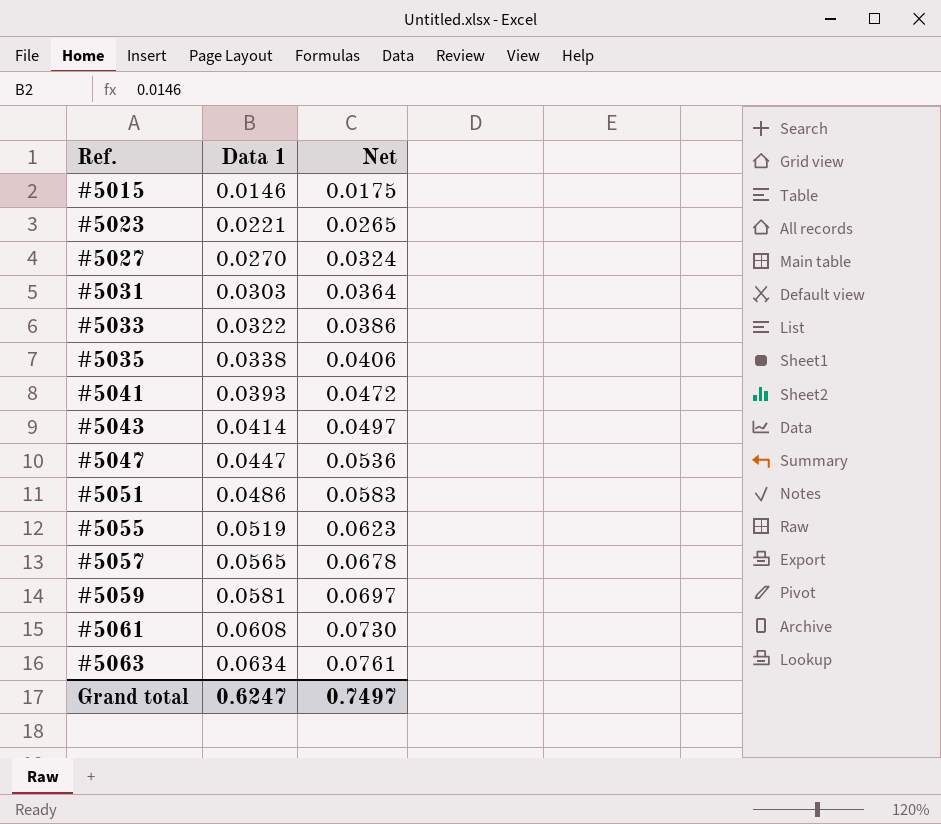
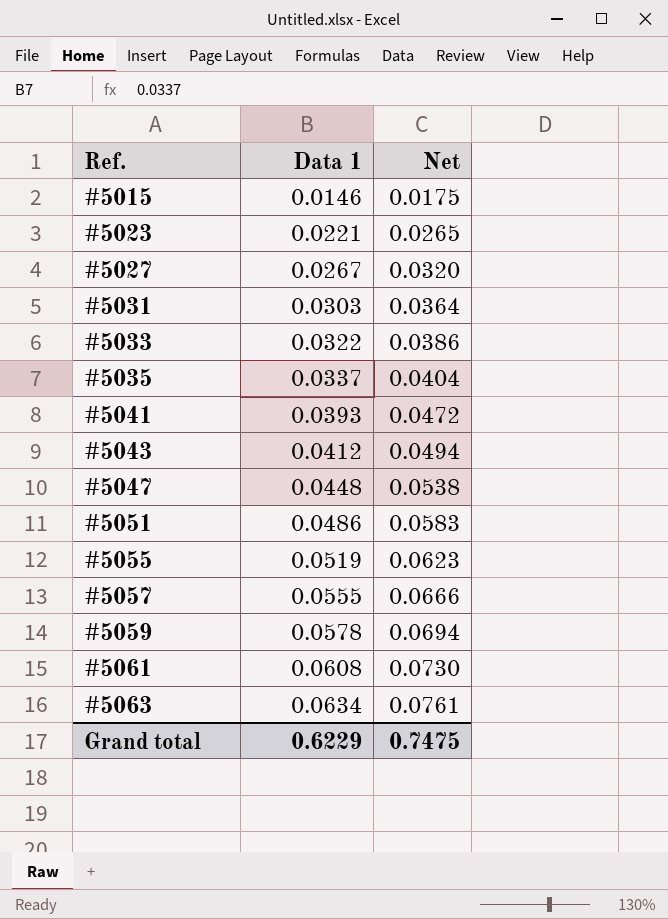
#5027 | Data 1: 0.0270 -> 0.0267
#5027 | Net: 0.0324 -> 0.0320
#5035 | Data 1: 0.0338 -> 0.0337
#5035 | Net: 0.0406 -> 0.0404
#5043 | Data 1: 0.0414 -> 0.0412
#5043 | Net: 0.0497 -> 0.0494
#5047 | Data 1: 0.0447 -> 0.0448
#5047 | Net: 0.0536 -> 0.0538
#5057 | Data 1: 0.0565 -> 0.0555
#5057 | Net: 0.0678 -> 0.0666
#5059 | Data 1: 0.0581 -> 0.0578
#5059 | Net: 0.0697 -> 0.0694
Grand total | Data 1: 0.6247 -> 0.6229
Grand total | Net: 0.7497 -> 0.7475

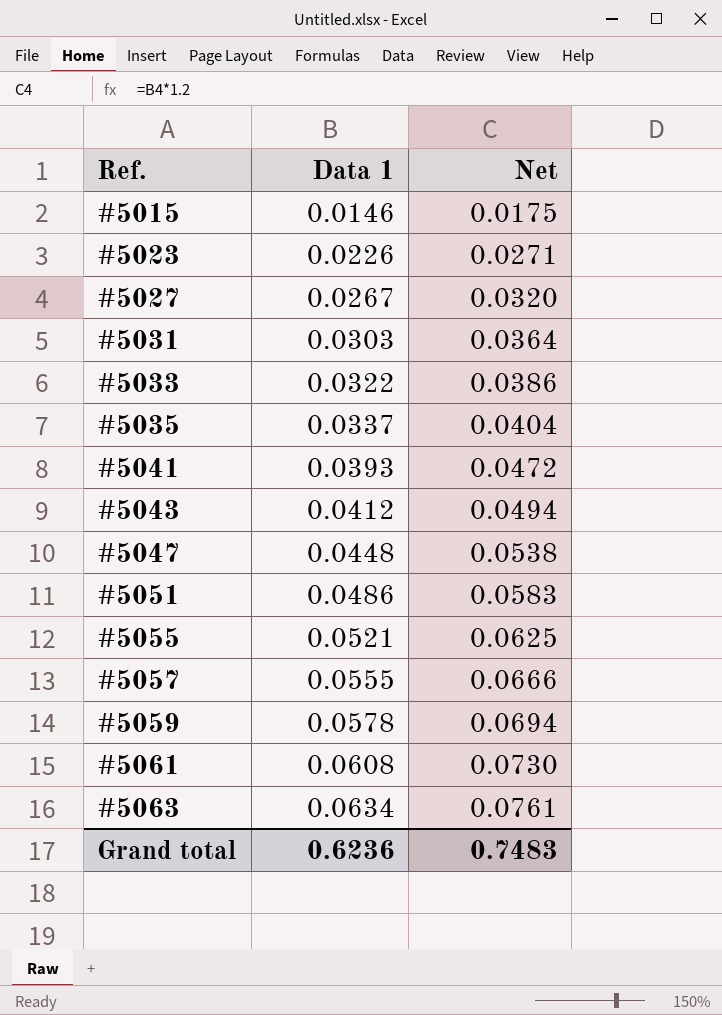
#5023 | Data 1: 0.0221 -> 0.0226
#5023 | Net: 0.0265 -> 0.0271
#5055 | Data 1: 0.0519 -> 0.0521
#5055 | Net: 0.0623 -> 0.0625
Grand total | Data 1: 0.6229 -> 0.6236
Grand total | Net: 0.7475 -> 0.7483

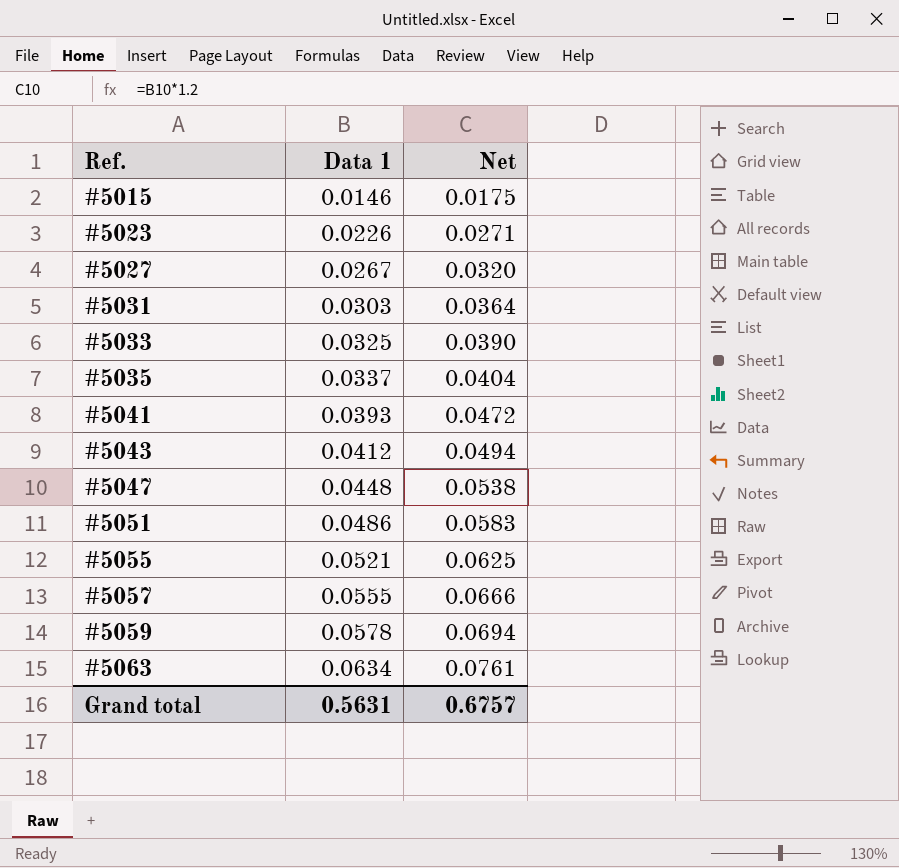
row #5061: 0.0608 | 0.0730 -> none
#5033 | Data 1: 0.0322 -> 0.0325
#5033 | Net: 0.0386 -> 0.0390
Grand total | Data 1: 0.6236 -> 0.5631
Grand total | Net: 0.7483 -> 0.6757

